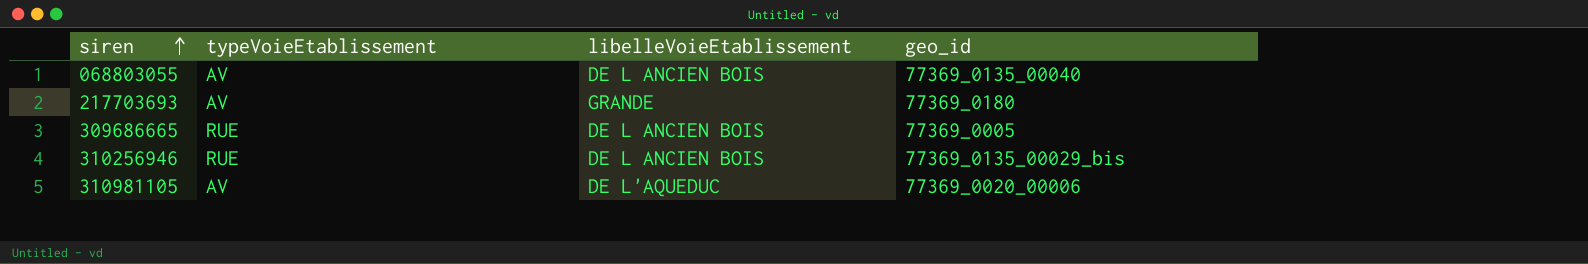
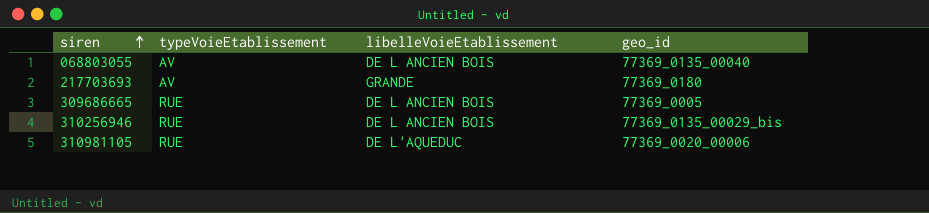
310981105 | typeVoieEtablissement: AV -> RUE

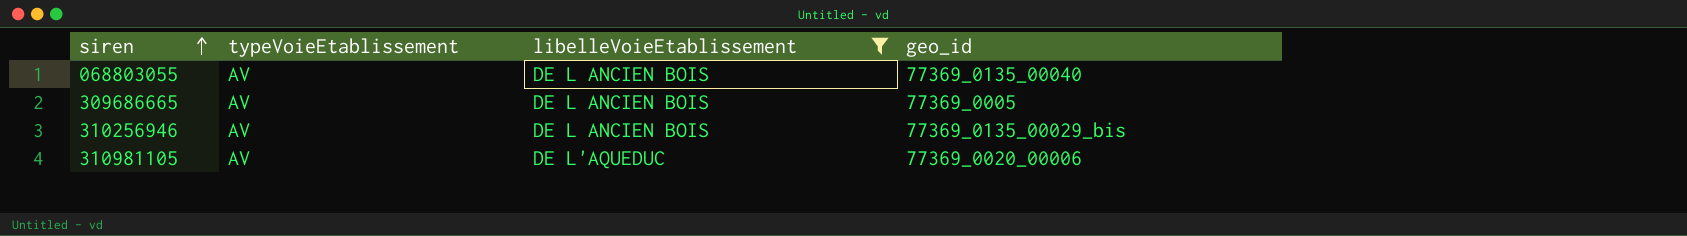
filter: none -> libelleVoieEtablissement != GRANDE
309686665 | typeVoieEtablissement: RUE -> AV
310256946 | typeVoieEtablissement: RUE -> AV
310981105 | typeVoieEtablissement: RUE -> AV

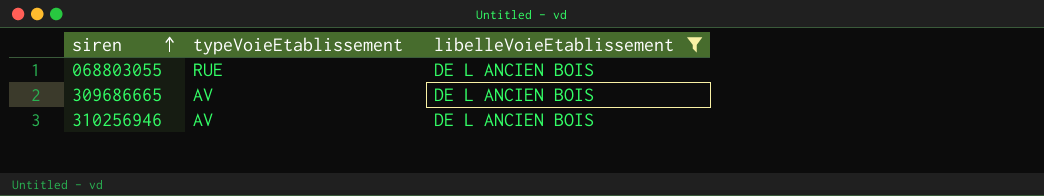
column geo_id | position: 4 -> none
row 310981105: AV | DE L'AQUEDUC | 77369_0020_00006 -> none
068803055 | typeVoieEtablissement: AV -> RUE

